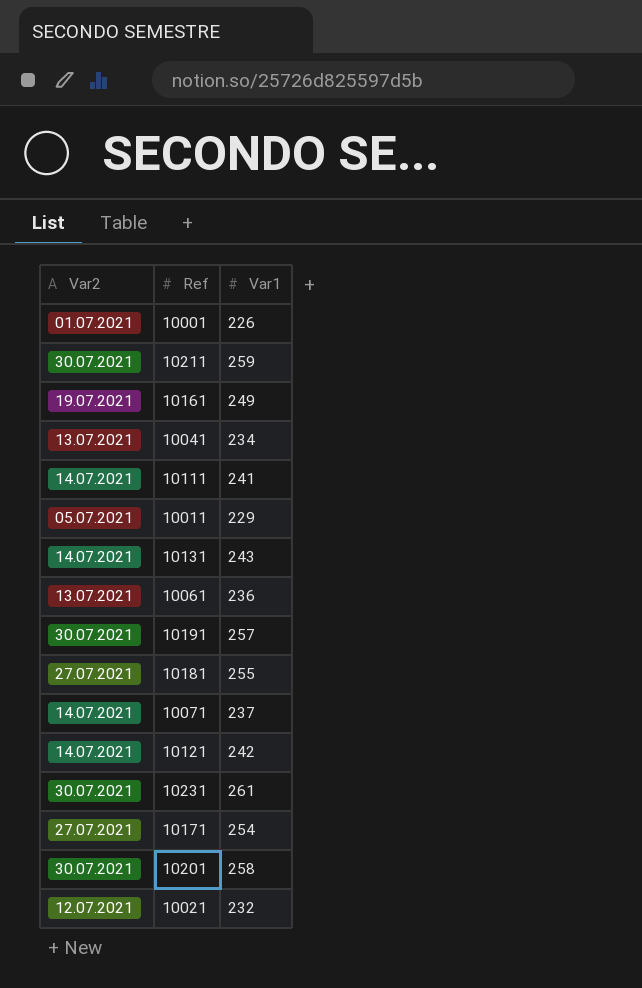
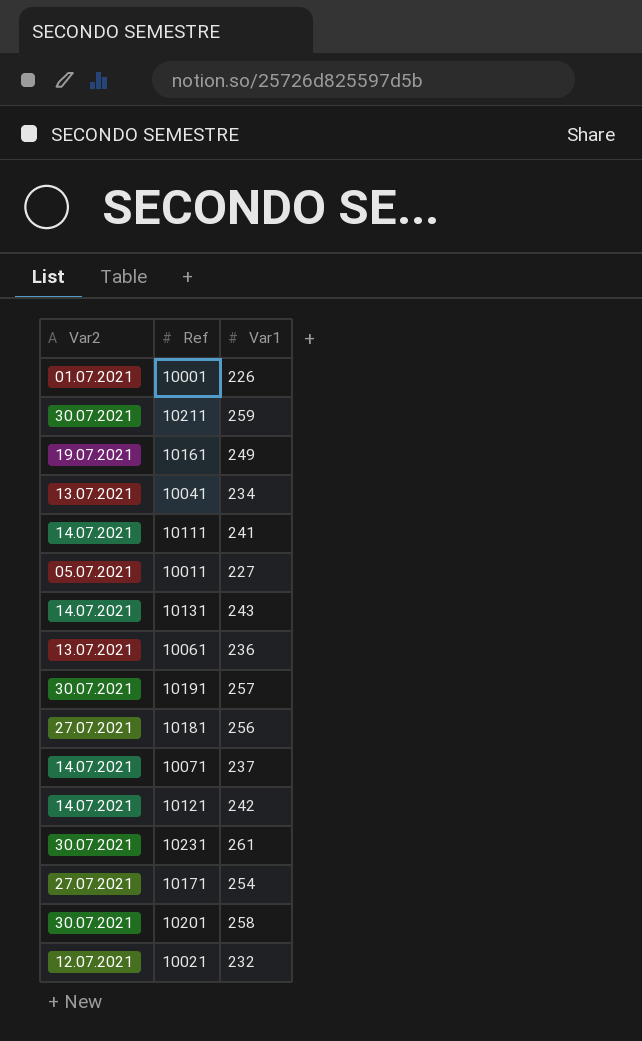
10011 | Var1: 229 -> 227
10181 | Var1: 255 -> 256

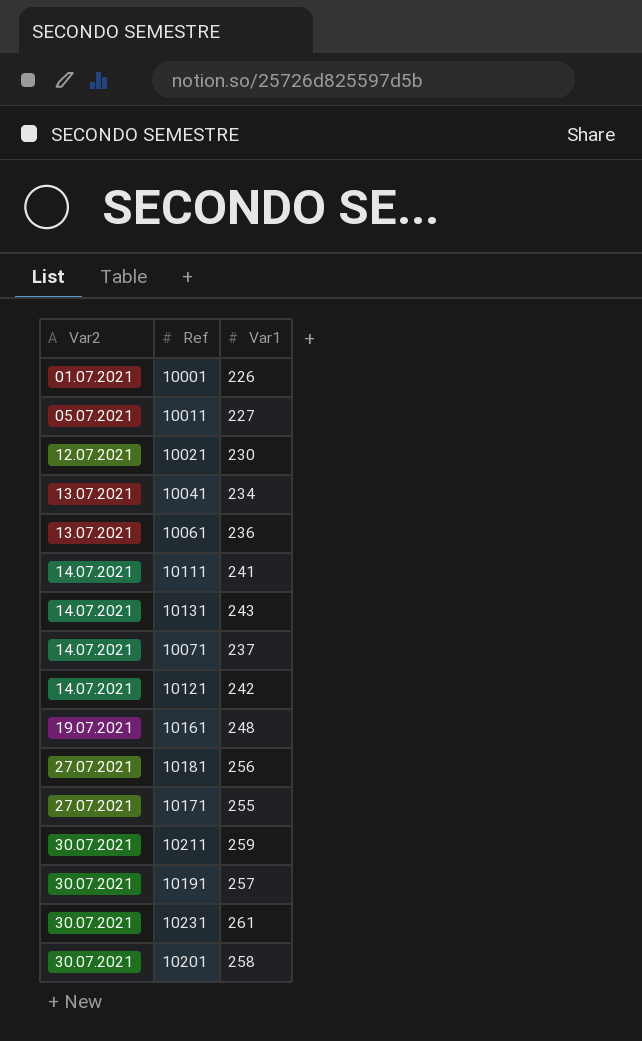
row order: none -> Var2 ascending
10021 | Var1: 232 -> 230
10161 | Var1: 249 -> 248
10171 | Var1: 254 -> 255

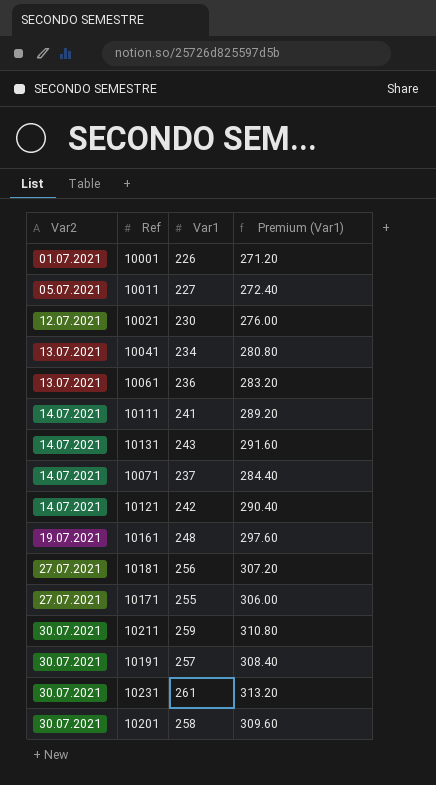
column Premium (Var1) | formula: none -> [Var1] * 1.2

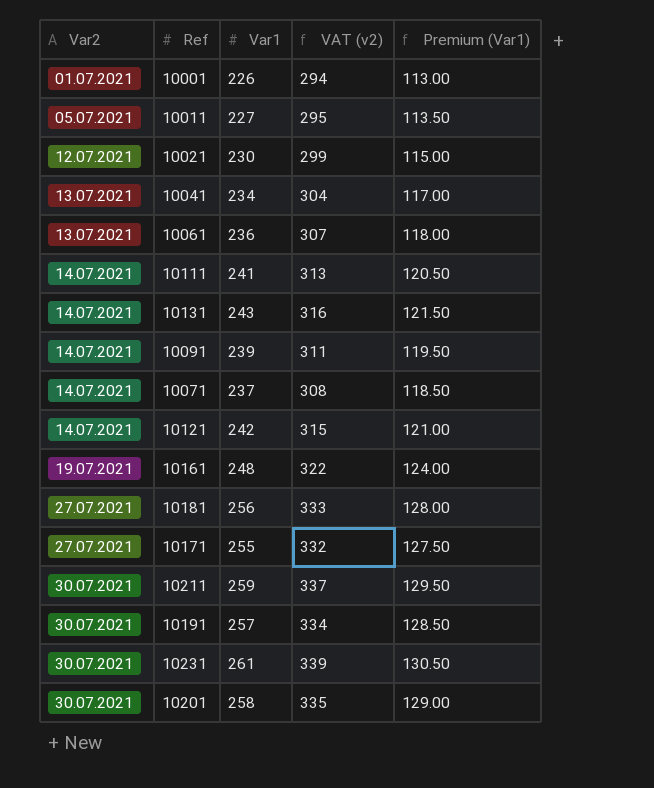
column VAT (v2) | formula: none -> [Var1] * 1.3
column Premium (Var1) | formula: [Var1] * 1.2 -> [Var1] * 0.5
row 10091: none -> 14.07.2021 | 239 | 311 | 119.50

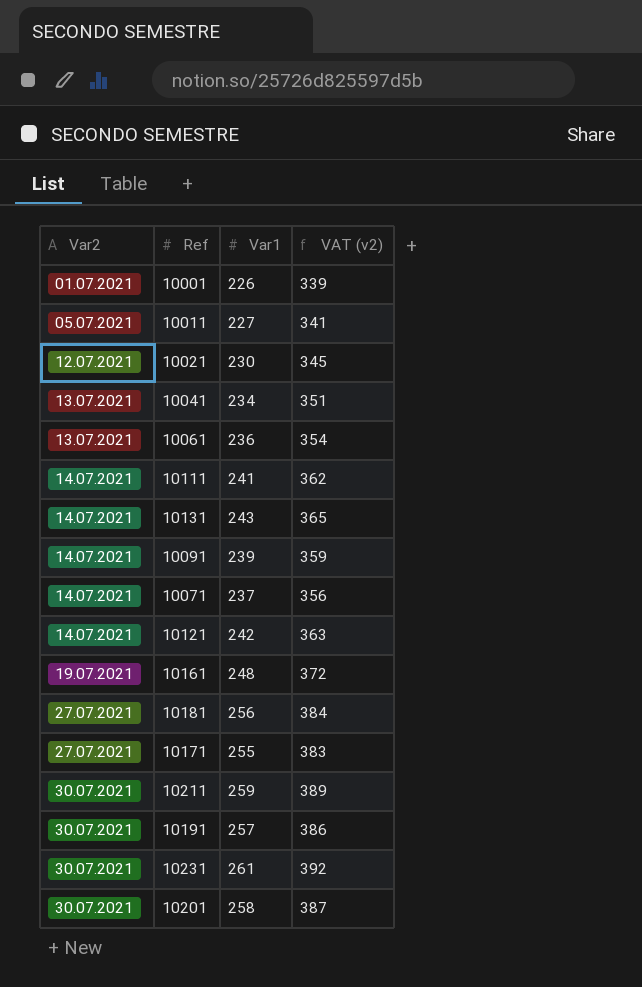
column Premium (Var1) | formula: [Var1] * 0.5 -> none
column VAT (v2) | formula: [Var1] * 1.3 -> [Var1] * 1.5

